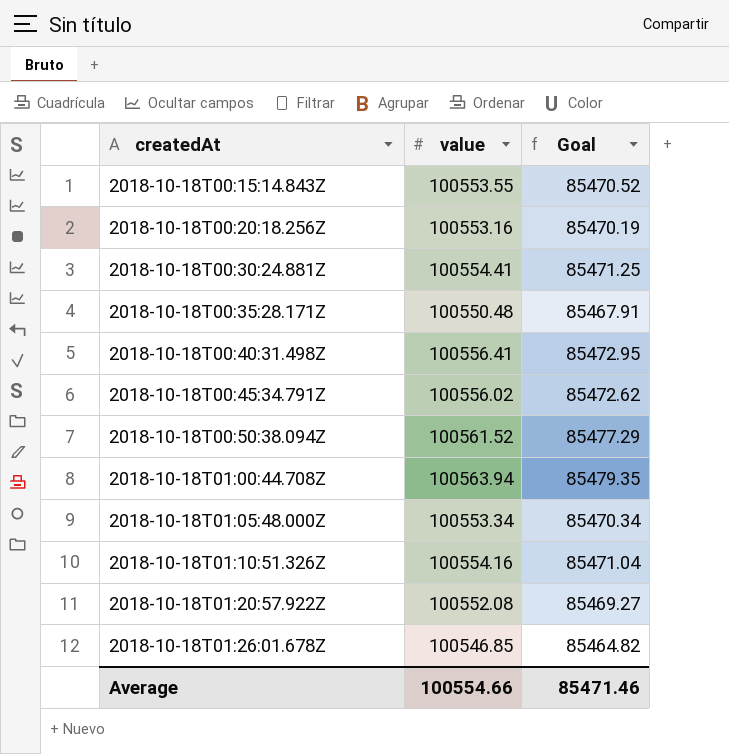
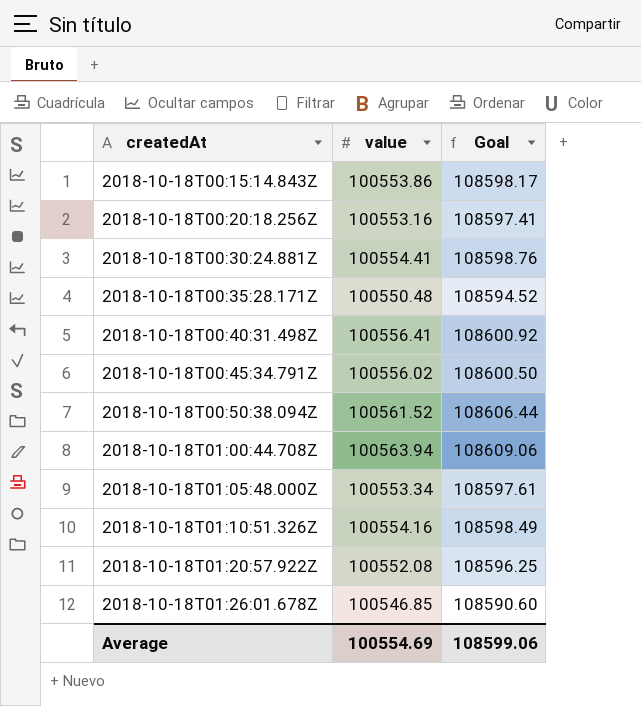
column Goal | formula: [value] * 0.85 -> [value] * 1.08
2018-10-18T00:15:14.843Z | value: 100553.55 -> 100553.86
Average | value: 100554.66 -> 100554.69
Average | Goal: 85471.46 -> 108599.06

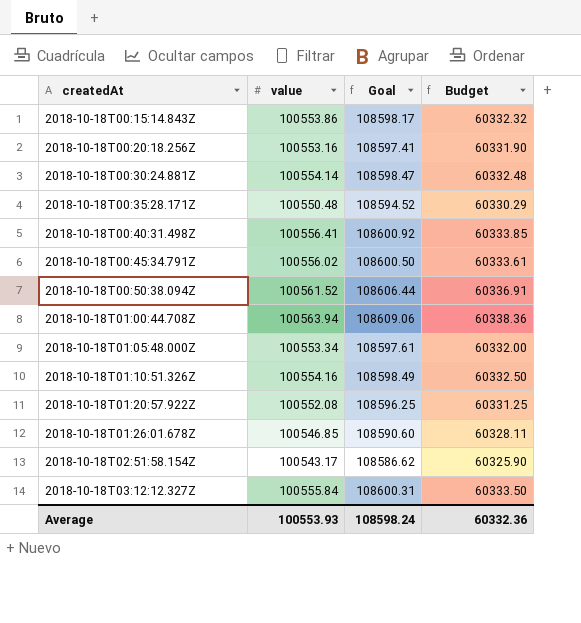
column Budget | formula: none -> [value] * 0.6
2018-10-18T00:30:24.881Z | value: 100554.41 -> 100554.14
2018-10-18T00:30:24.881Z | Goal: 108598.76 -> 108598.47
row 2018-10-18T02:51:58.154Z: none -> 100543.17 | 108586.62 | 60325.90
row 2018-10-18T03:12:12.327Z: none -> 100555.84 | 108600.31 | 60333.50
Average | value: 100554.69 -> 100553.93
Average | Goal: 108599.06 -> 108598.24

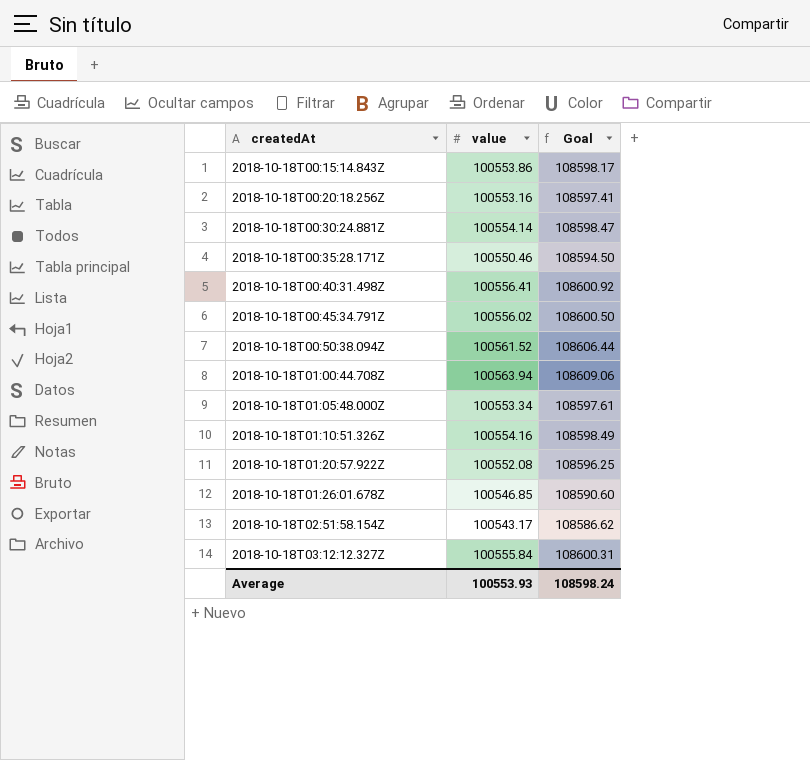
column Budget | formula: [value] * 0.6 -> none
2018-10-18T00:35:28.171Z | value: 100550.48 -> 100550.46
2018-10-18T00:35:28.171Z | Goal: 108594.52 -> 108594.50

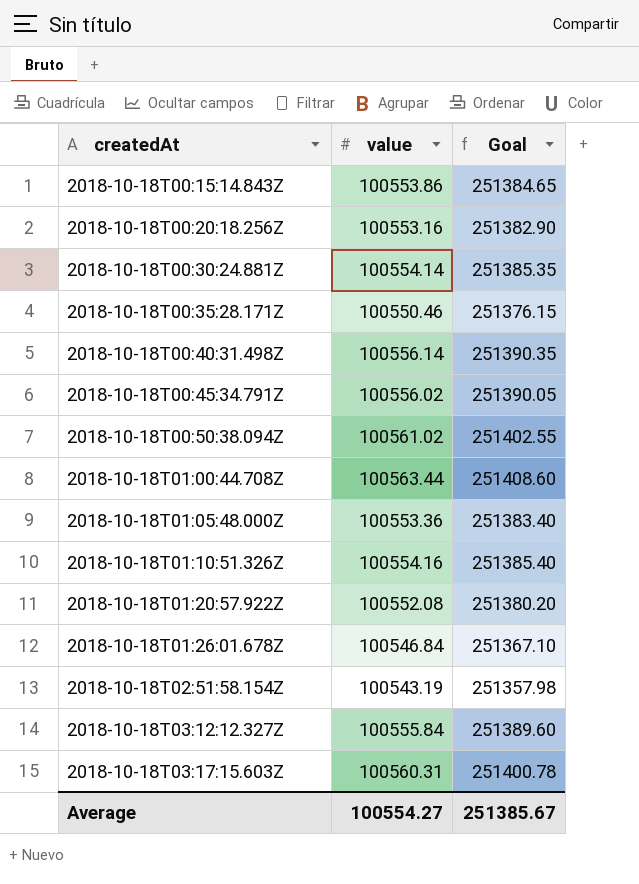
column Goal | formula: [value] * 1.08 -> [value] * 2.5
2018-10-18T00:40:31.498Z | value: 100556.41 -> 100556.14
2018-10-18T00:50:38.094Z | value: 100561.52 -> 100561.02
2018-10-18T01:00:44.708Z | value: 100563.94 -> 100563.44
2018-10-18T01:05:48.000Z | value: 100553.34 -> 100553.36
2018-10-18T01:26:01.678Z | value: 100546.85 -> 100546.84
2018-10-18T02:51:58.154Z | value: 100543.17 -> 100543.19
row 2018-10-18T03:17:15.603Z: none -> 100560.31 | 251400.78
Average | value: 100553.93 -> 100554.27
Average | Goal: 108598.24 -> 251385.67

